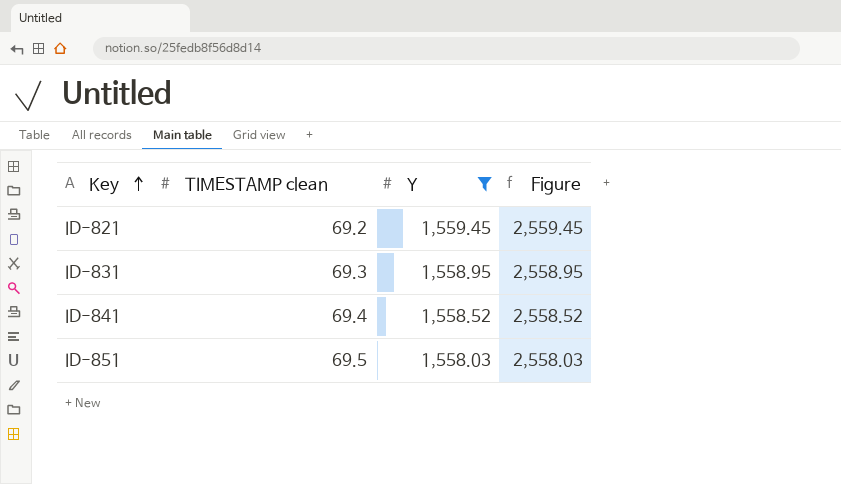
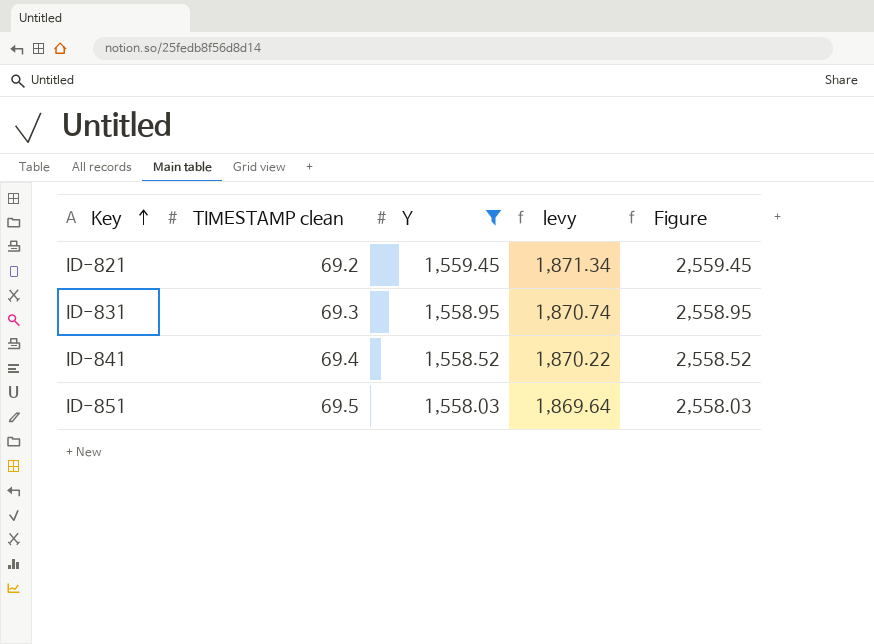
column levy | formula: none -> [Y] * 1.2

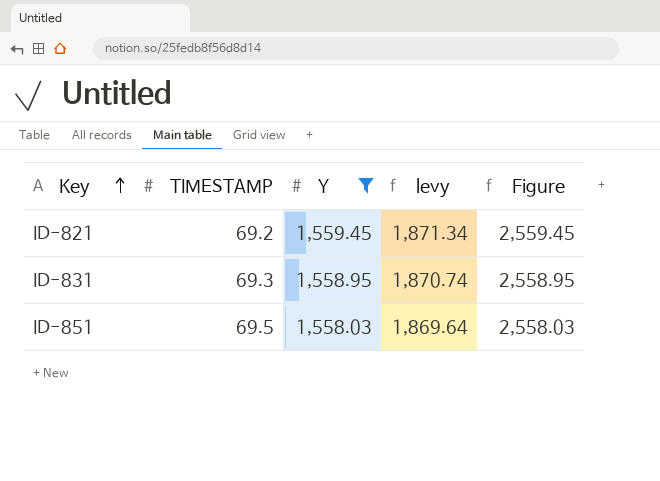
column name: TIMESTAMP clean -> TIMESTAMP
row ID-841: 69.4 | 1,558.52 | 1,870.22 | 2,558.52 -> none

